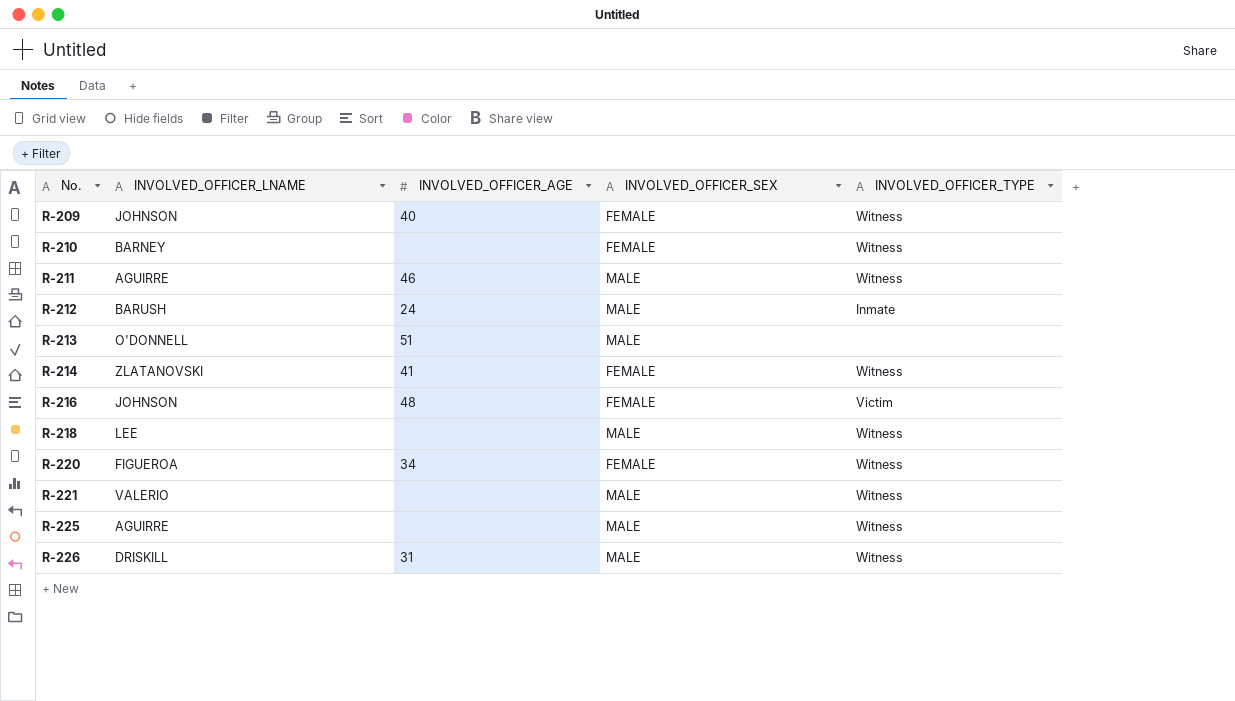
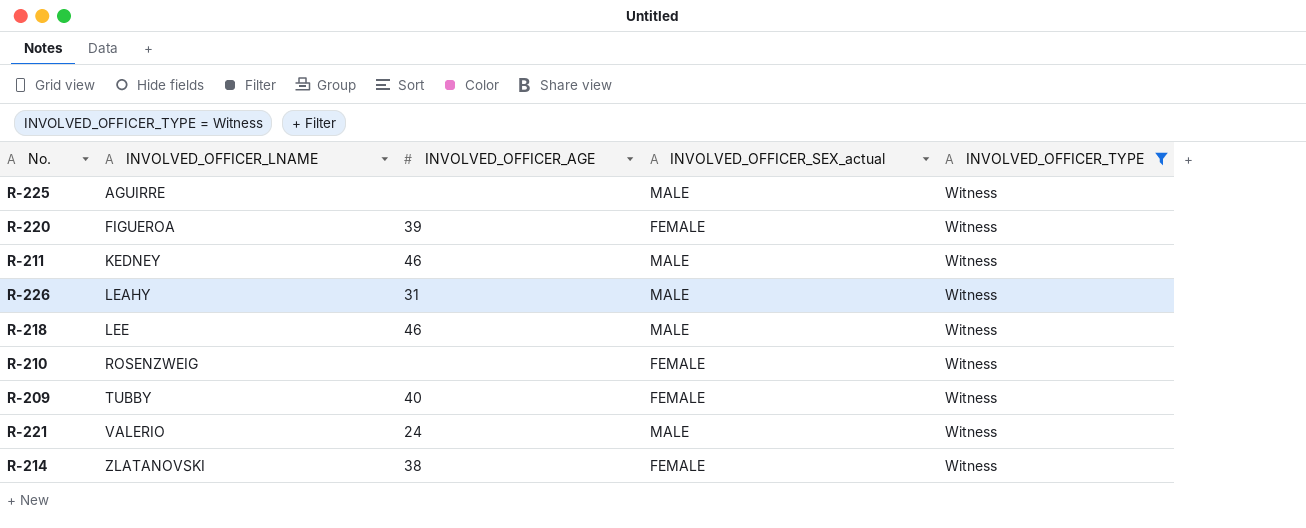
filter: none -> INVOLVED_OFFICER_TYPE = Witness
row order: No. ascending -> INVOLVED_OFFICER_LNAME ascending
column name: INVOLVED_OFFICER_SEX -> INVOLVED_OFFICER_SEX_actual
R-220 | INVOLVED_OFFICER_AGE: 34 -> 39
R-211 | INVOLVED_OFFICER_LNAME: AGUIRRE -> KEDNEY
R-226 | INVOLVED_OFFICER_LNAME: DRISKILL -> LEAHY
R-218 | INVOLVED_OFFICER_AGE: none -> 46
R-210 | INVOLVED_OFFICER_LNAME: BARNEY -> ROSENZWEIG
R-209 | INVOLVED_OFFICER_LNAME: JOHNSON -> TUBBY
R-221 | INVOLVED_OFFICER_AGE: none -> 24
R-214 | INVOLVED_OFFICER_AGE: 41 -> 38

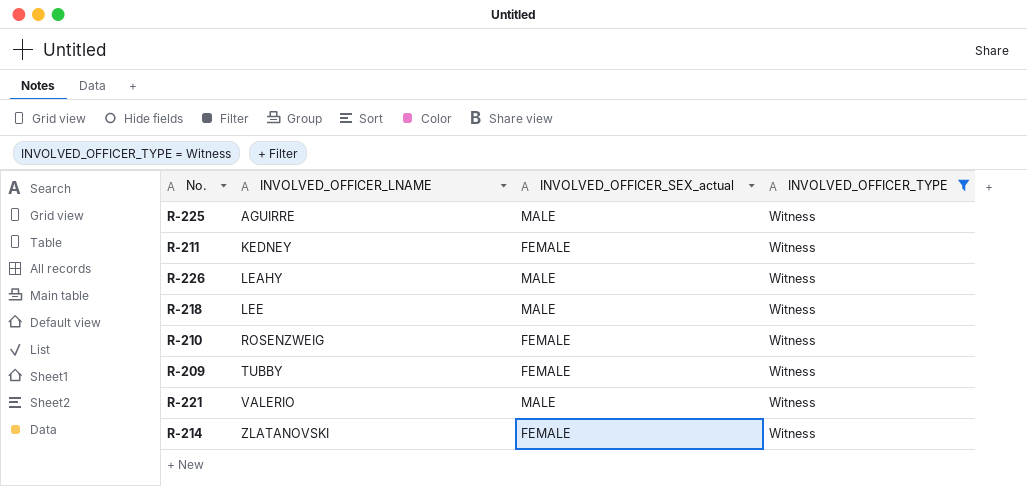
column INVOLVED_OFFICER_AGE | position: 3 -> none
row R-220: FIGUEROA | 39 | FEMALE | Witness -> none
R-211 | INVOLVED_OFFICER_SEX_actual: MALE -> FEMALE

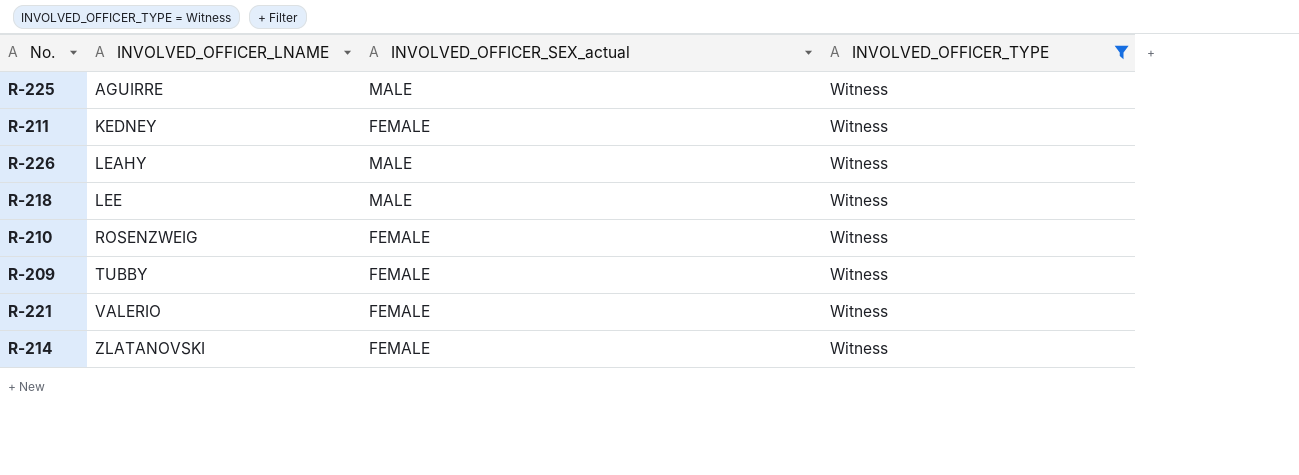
R-221 | INVOLVED_OFFICER_SEX_actual: MALE -> FEMALE

